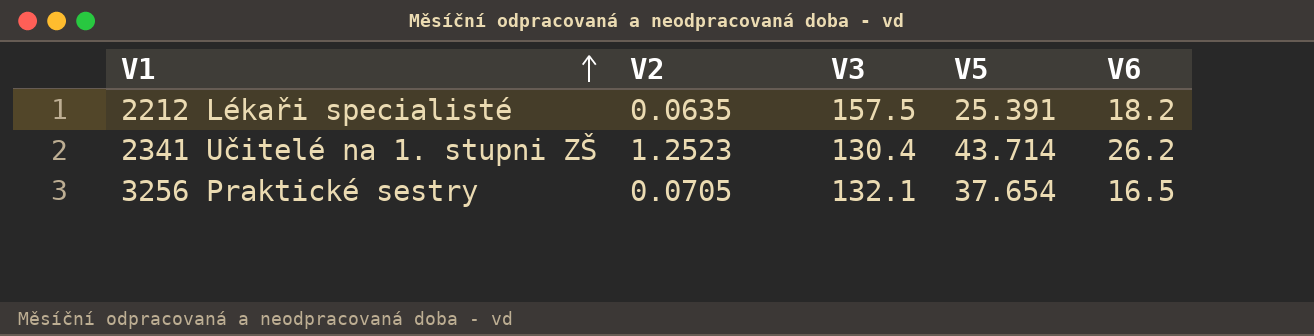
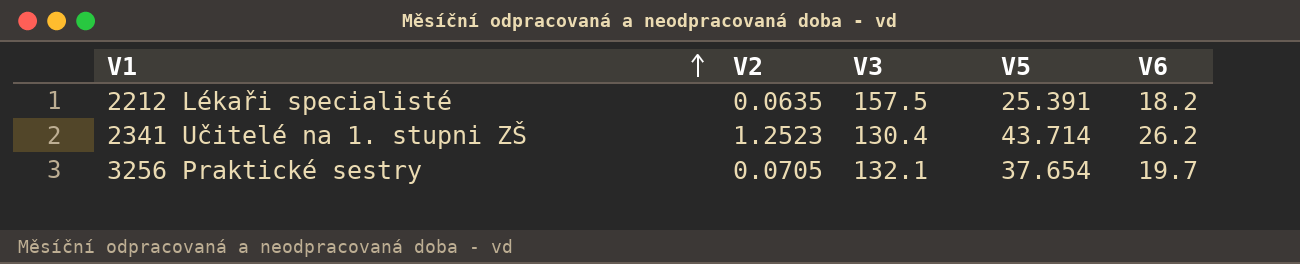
3256 Praktické sestry | V6: 16.5 -> 19.7

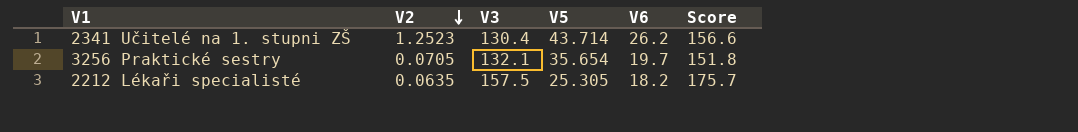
row order: V1 ascending -> V2 descending
column Score | formula: none -> [V3] + [V6]
3256 Praktické sestry | V5: 37.654 -> 35.654
2212 Lékaři specialisté | V5: 25.391 -> 25.305

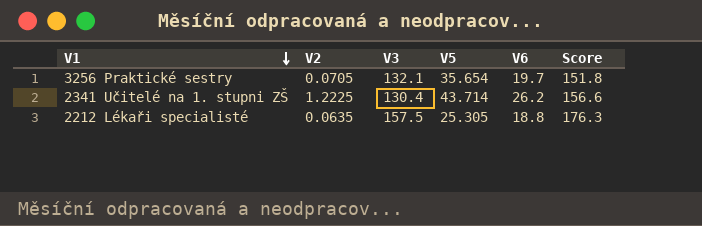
row order: V2 descending -> V1 descending
2341 Učitelé na 1. stupni ZŠ | V2: 1.2523 -> 1.2225
2212 Lékaři specialisté | V6: 18.2 -> 18.8
2212 Lékaři specialisté | Score: 175.7 -> 176.3

